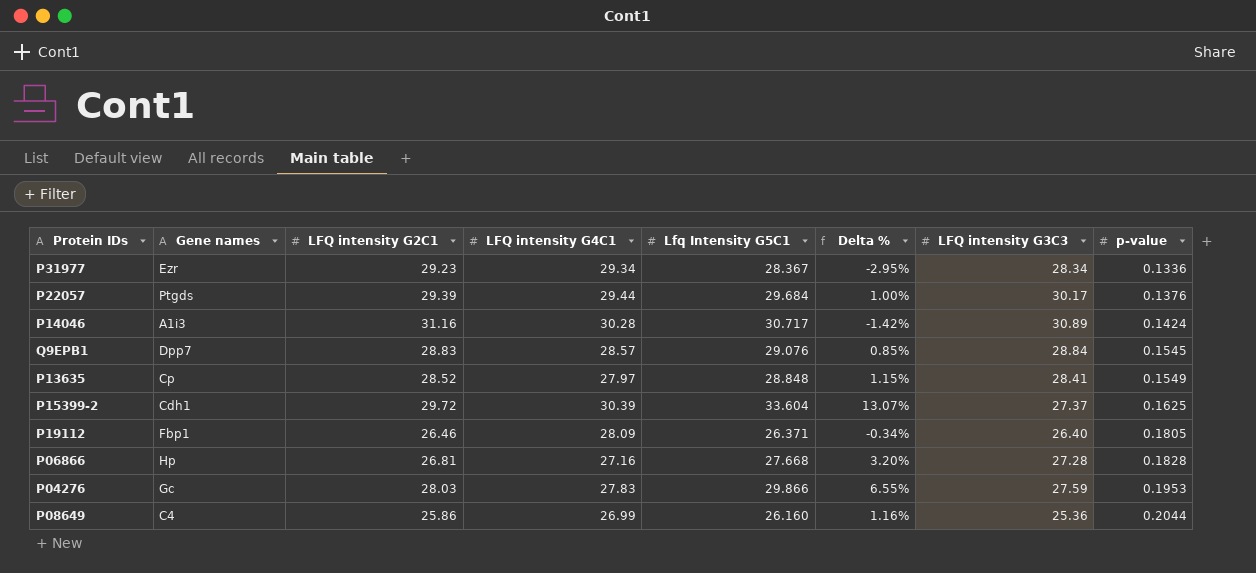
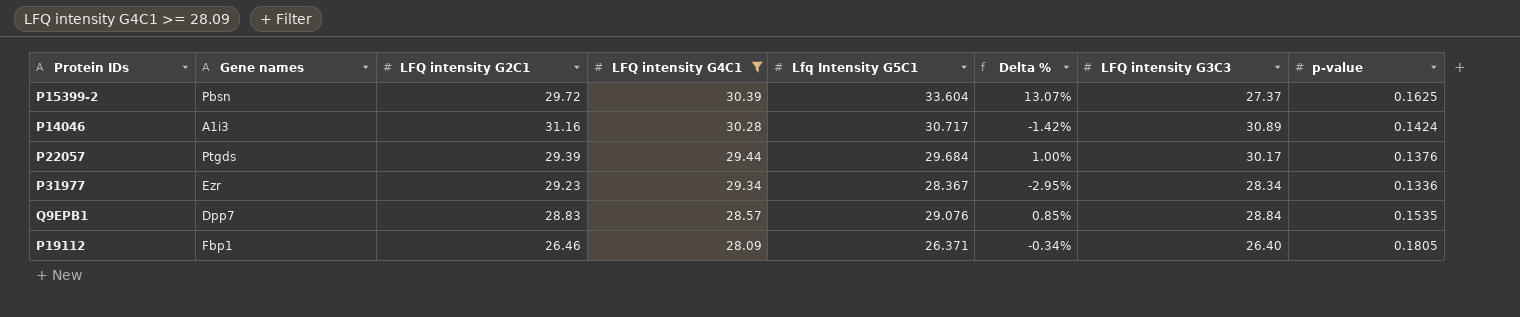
filter: none -> LFQ intensity G4C1 >= 28.09
row order: p-value ascending -> LFQ intensity G4C1 descending
P15399-2 | Gene names: Cdh1 -> Pbsn
Q9EPB1 | p-value: 0.1545 -> 0.1535

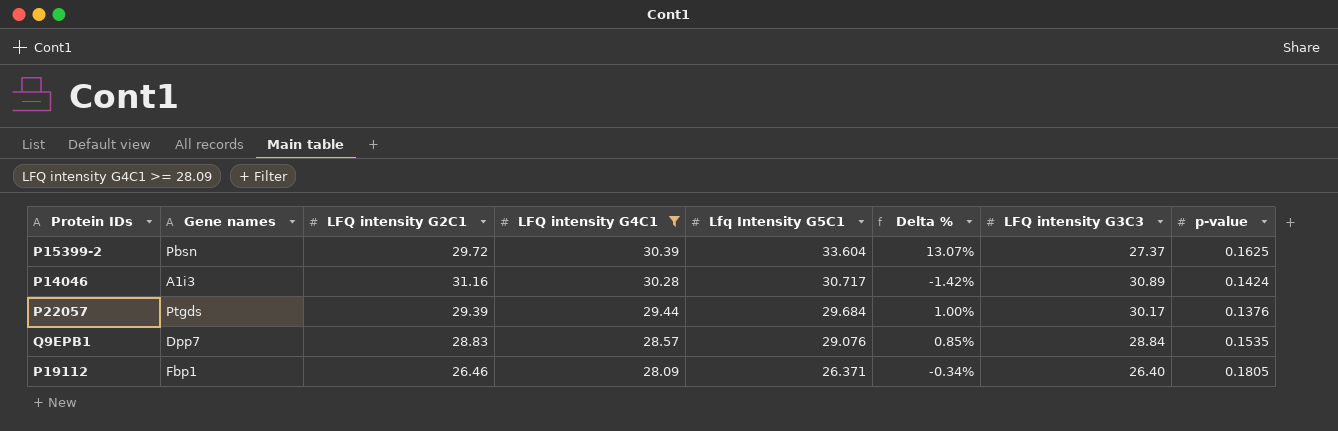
row P31977: Ezr | 29.23 | 29.34 | 28.367 | -2.95% | 28.34 | 0.1336 -> none

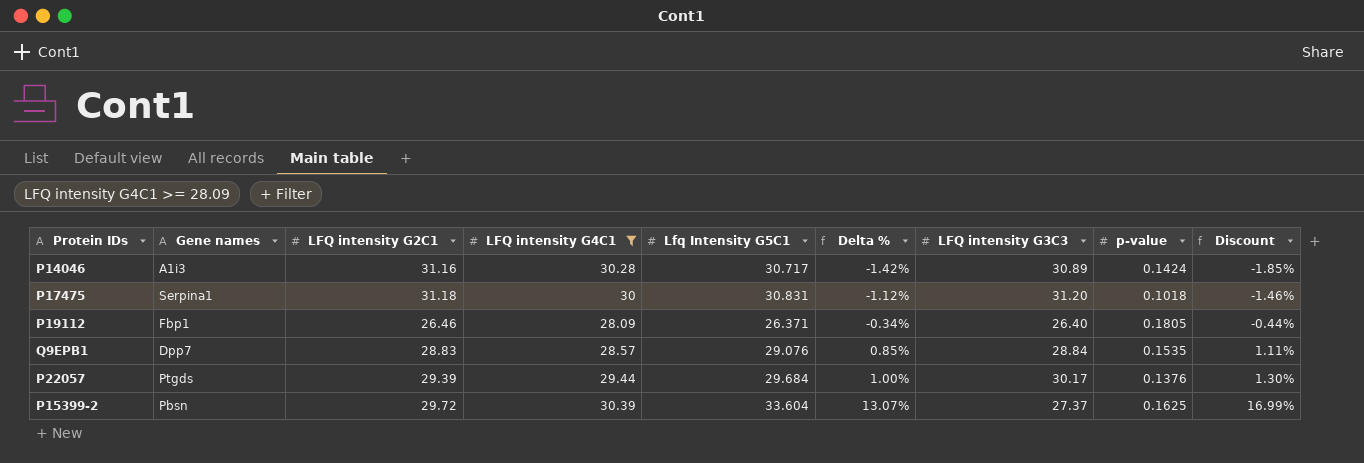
row order: LFQ intensity G4C1 descending -> Delta % ascending
column Discount | formula: none -> [Delta %] * 1.3
row P17475: none -> Serpina1 | 31.18 | 30 | 30.831 | -1.12% | 31.20 | 0.1018 | -1.46%

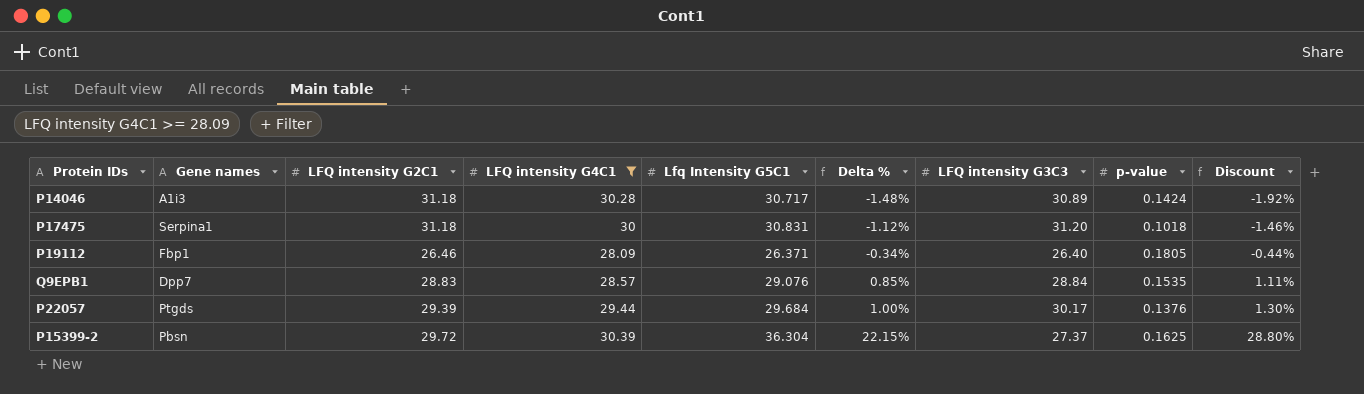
P14046 | LFQ intensity G2C1: 31.16 -> 31.18
P14046 | Delta %: -1.42% -> -1.48%
P14046 | Discount: -1.85% -> -1.92%
P15399-2 | Lfq Intensity G5C1: 33.604 -> 36.304
P15399-2 | Delta %: 13.07% -> 22.15%
P15399-2 | Discount: 16.99% -> 28.80%

